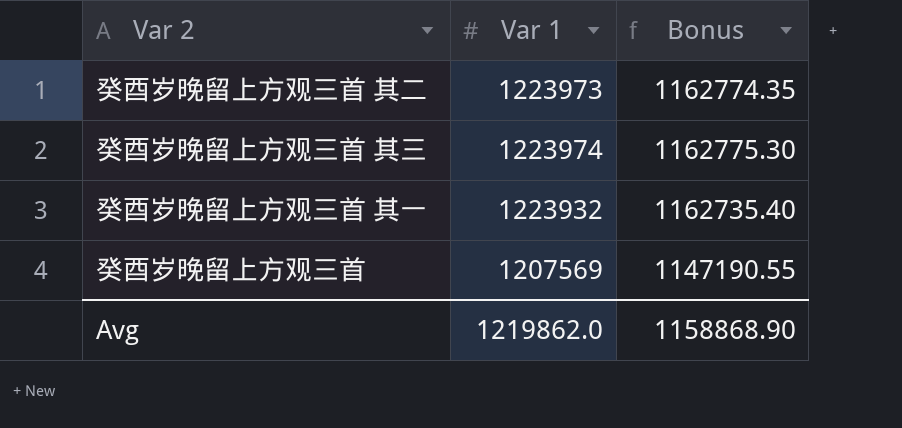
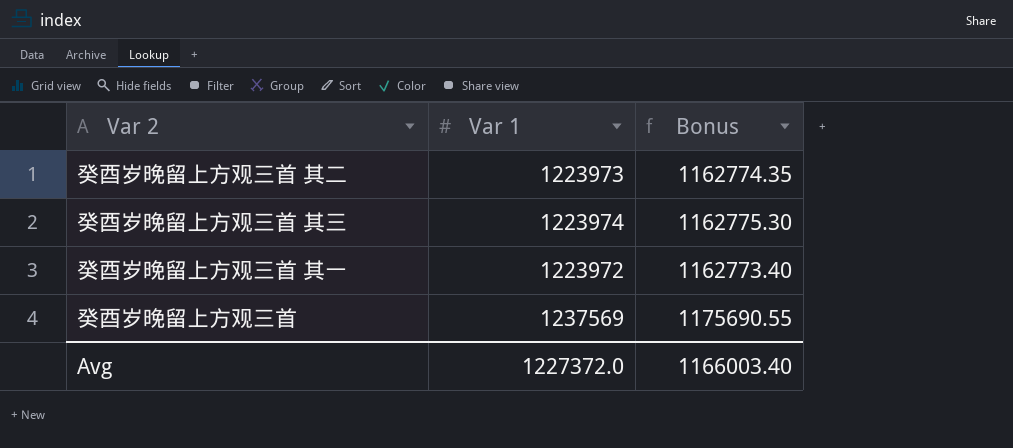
癸酉岁晚留上方观三首 其一 | Var 1: 1223932 -> 1223972
癸酉岁晚留上方观三首 其一 | Bonus: 1162735.40 -> 1162773.40
癸酉岁晚留上方观三首 | Var 1: 1207569 -> 1237569
癸酉岁晚留上方观三首 | Bonus: 1147190.55 -> 1175690.55
Avg | Var 1: 1219862.0 -> 1227372.0
Avg | Bonus: 1158868.90 -> 1166003.40

